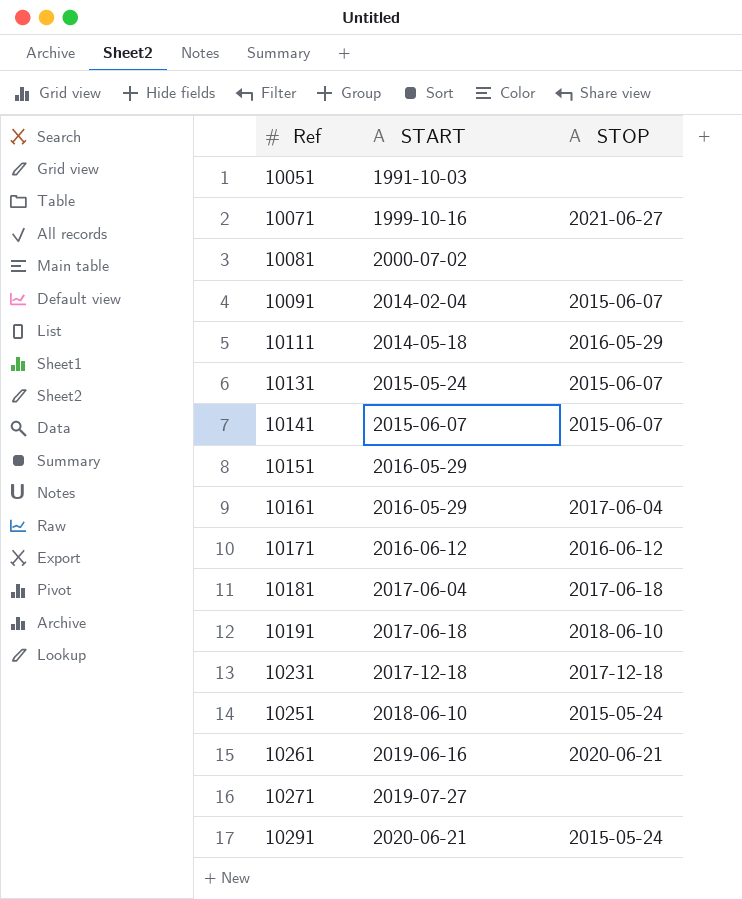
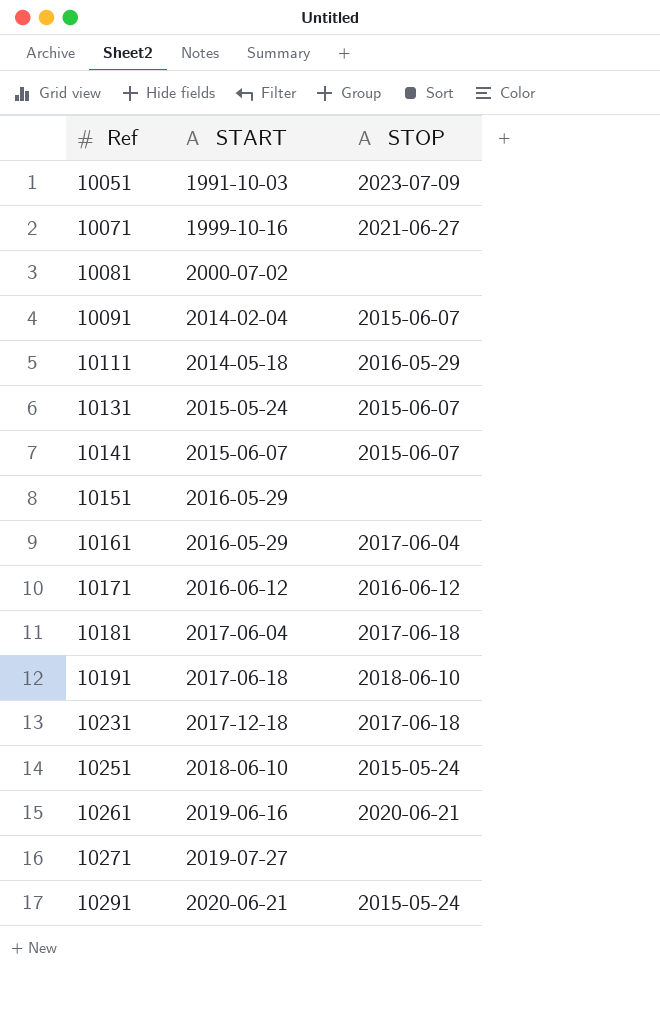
10051 | STOP: none -> 2023-07-09
10231 | STOP: 2017-12-18 -> 2017-06-18

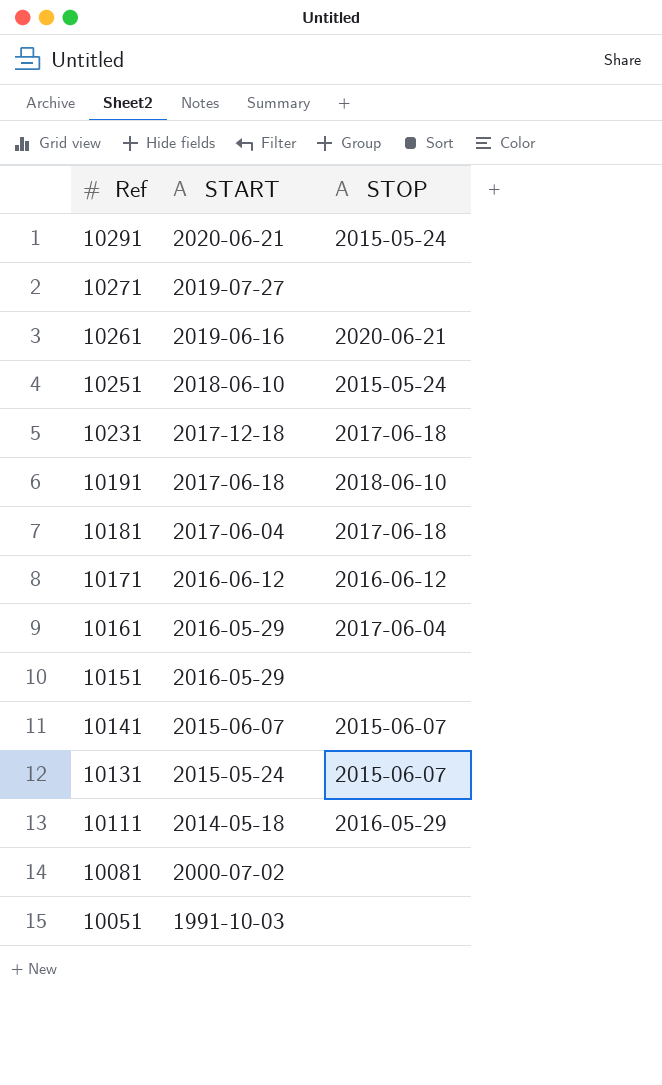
row order: Ref ascending -> Ref descending
row 10071: 1999-10-16 | 2021-06-27 -> none
row 10091: 2014-02-04 | 2015-06-07 -> none
10051 | STOP: 2023-07-09 -> none

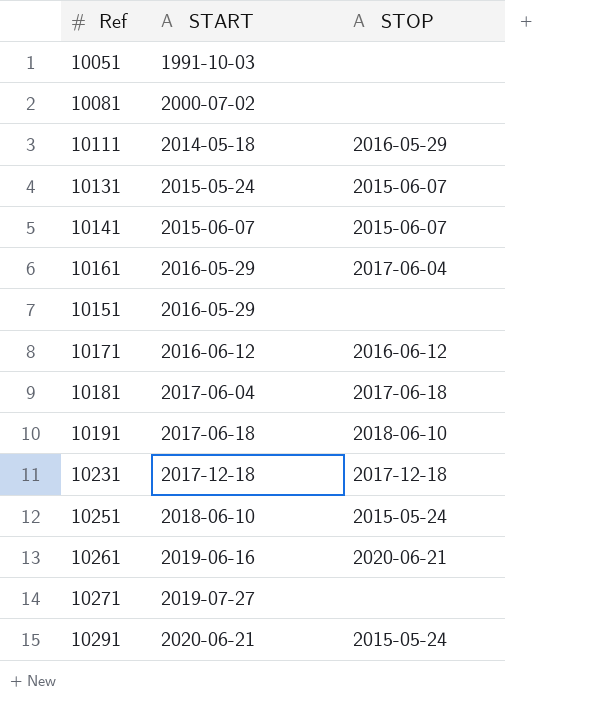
row order: Ref descending -> START ascending
10231 | STOP: 2017-06-18 -> 2017-12-18

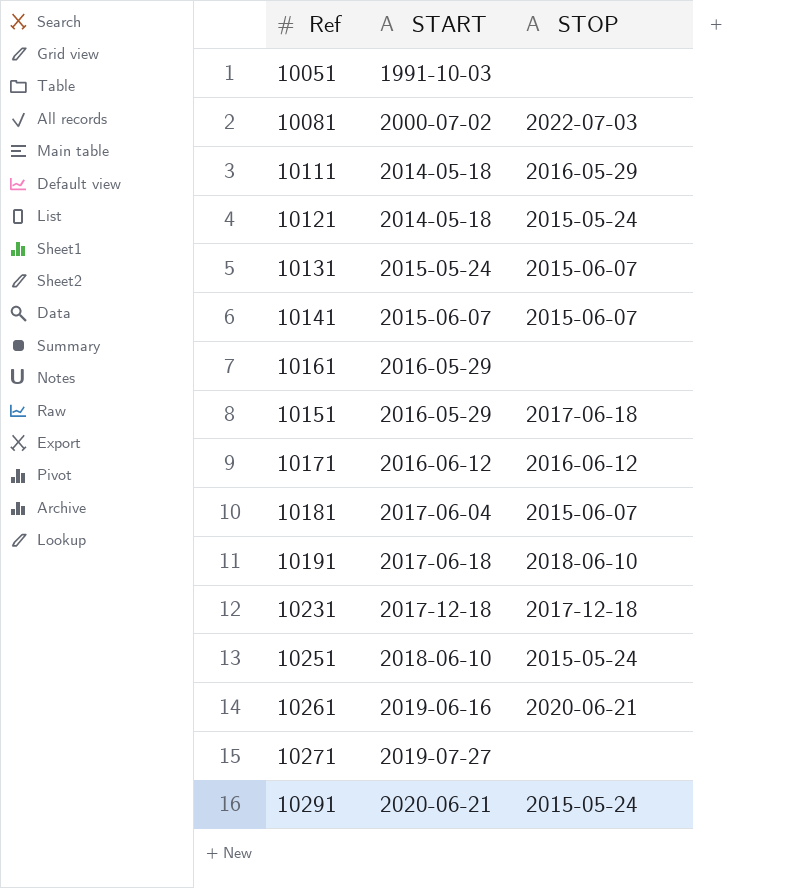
10081 | STOP: none -> 2022-07-03
row 10121: none -> 2014-05-18 | 2015-05-24
10161 | STOP: 2017-06-04 -> none
10151 | STOP: none -> 2017-06-18
10181 | STOP: 2017-06-18 -> 2015-06-07

